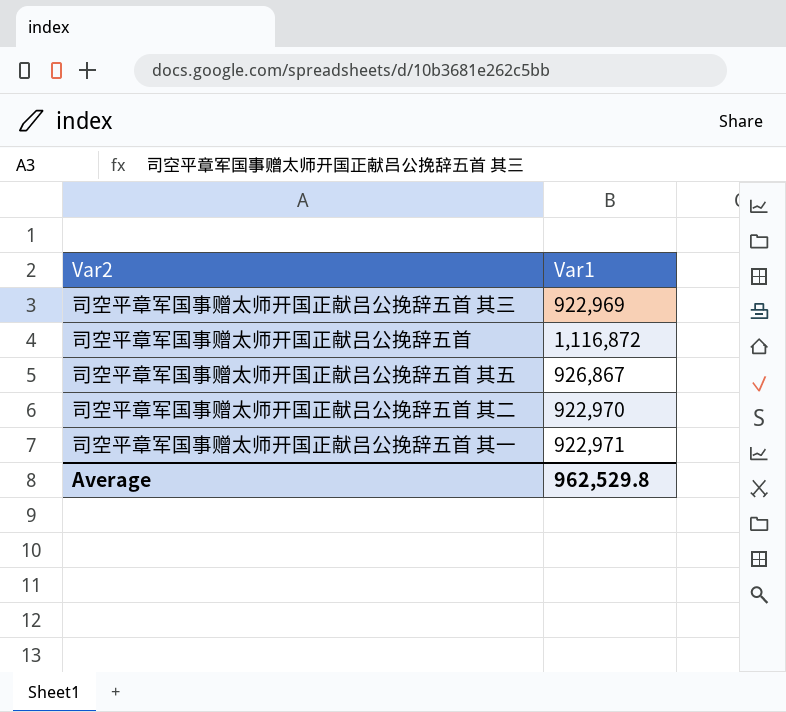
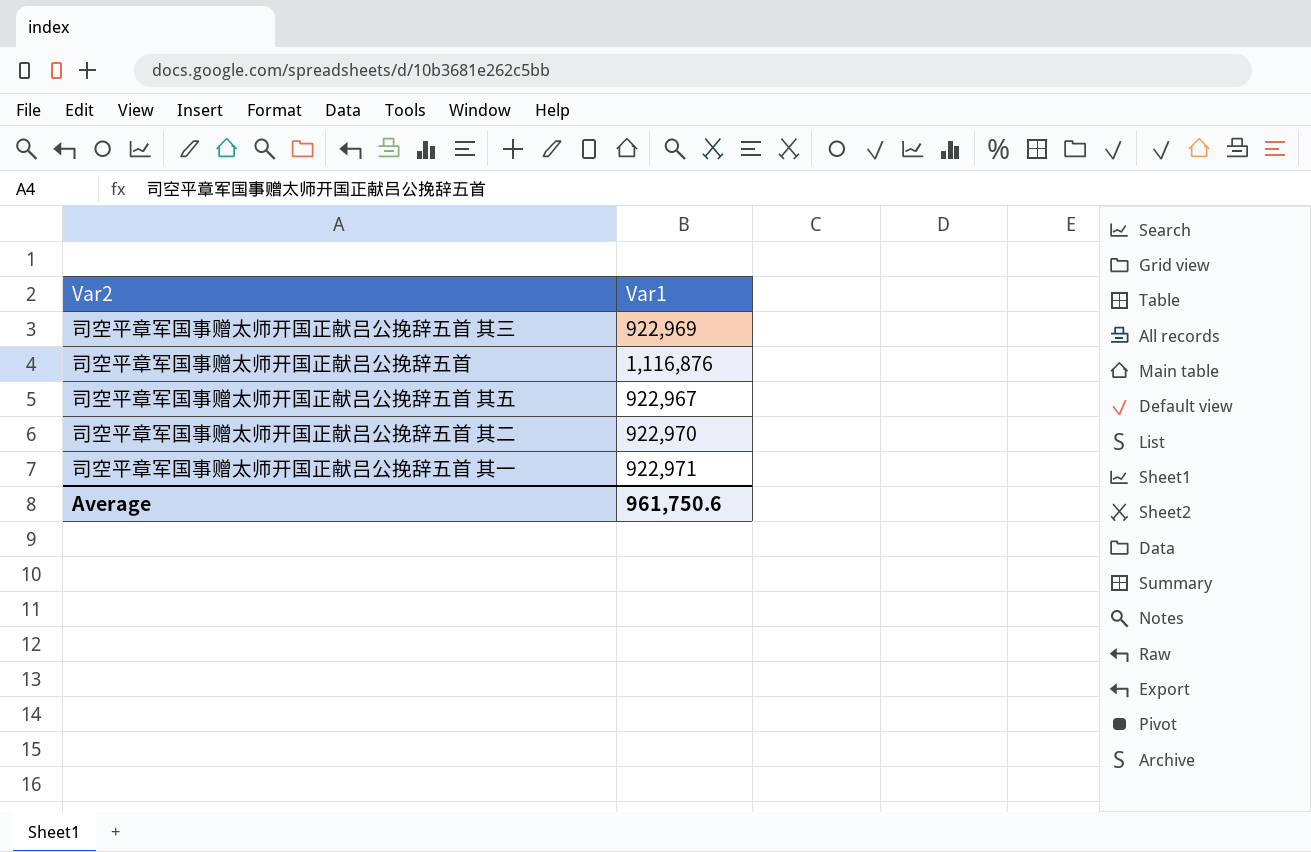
司空平章军国事赠太师开国正献吕公挽辞五首 | Var1: 1,116,872 -> 1,116,876
司空平章军国事赠太师开国正献吕公挽辞五首 其五 | Var1: 926,867 -> 922,967
Average | Var1: 962,529.8 -> 961,750.6

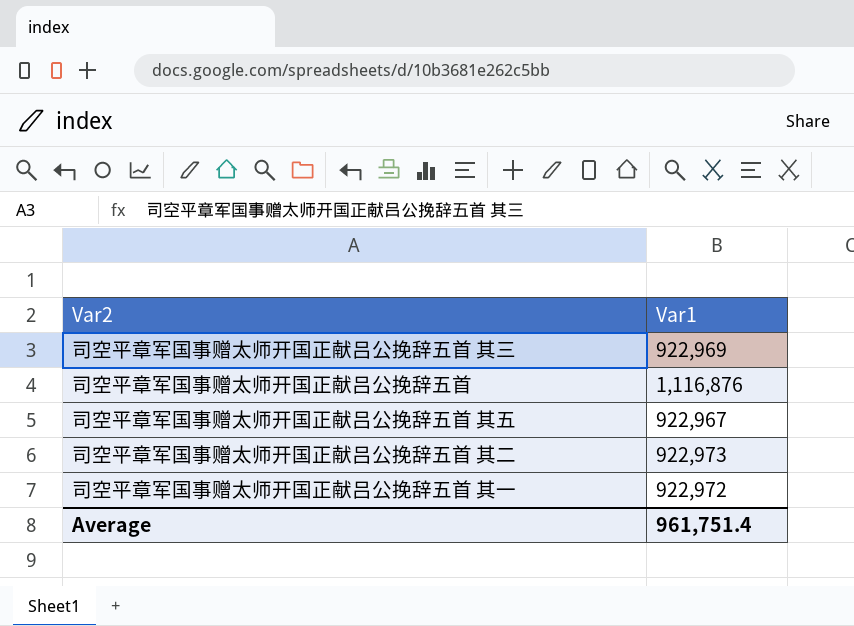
司空平章军国事赠太师开国正献吕公挽辞五首 其二 | Var1: 922,970 -> 922,973
司空平章军国事赠太师开国正献吕公挽辞五首 其一 | Var1: 922,971 -> 922,972
Average | Var1: 961,750.6 -> 961,751.4

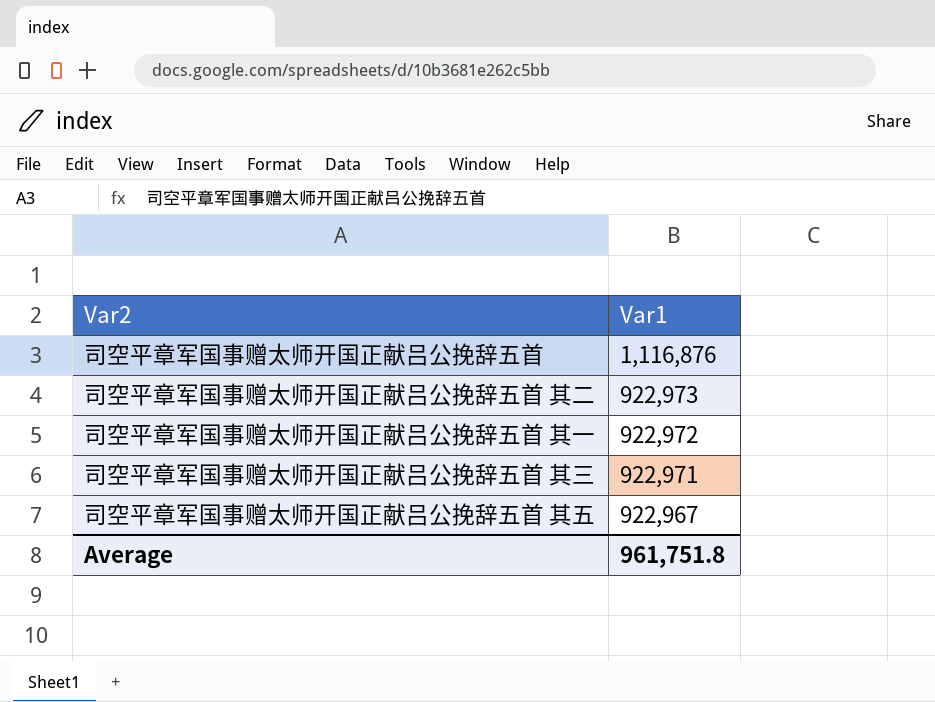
row order: none -> Var1 descending
司空平章军国事赠太师开国正献吕公挽辞五首 其三 | Var1: 922,969 -> 922,971
Average | Var1: 961,751.4 -> 961,751.8

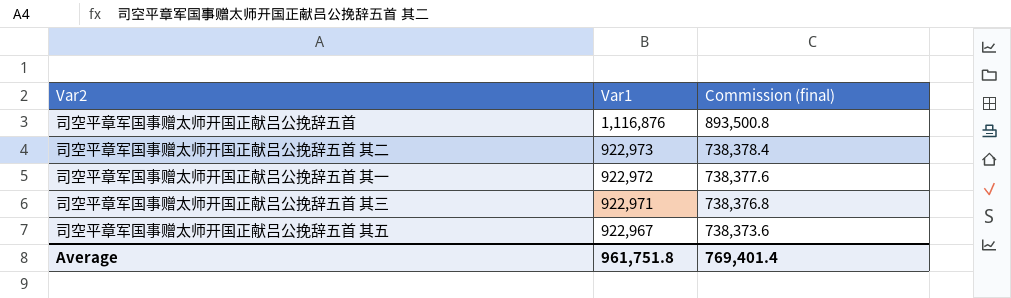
column Commission (final) | formula: none -> [Var1] * 0.8

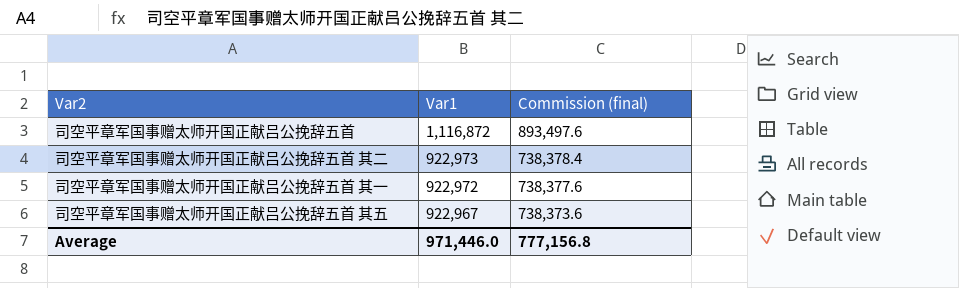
row 司空平章军国事赠太师开国正献吕公挽辞五首 其三: 922,971 | 738,376.8 -> none
司空平章军国事赠太师开国正献吕公挽辞五首 | Var1: 1,116,876 -> 1,116,872
司空平章军国事赠太师开国正献吕公挽辞五首 | Commission (final): 893,500.8 -> 893,497.6
Average | Var1: 961,751.8 -> 971,446.0
Average | Commission (final): 769,401.4 -> 777,156.8

